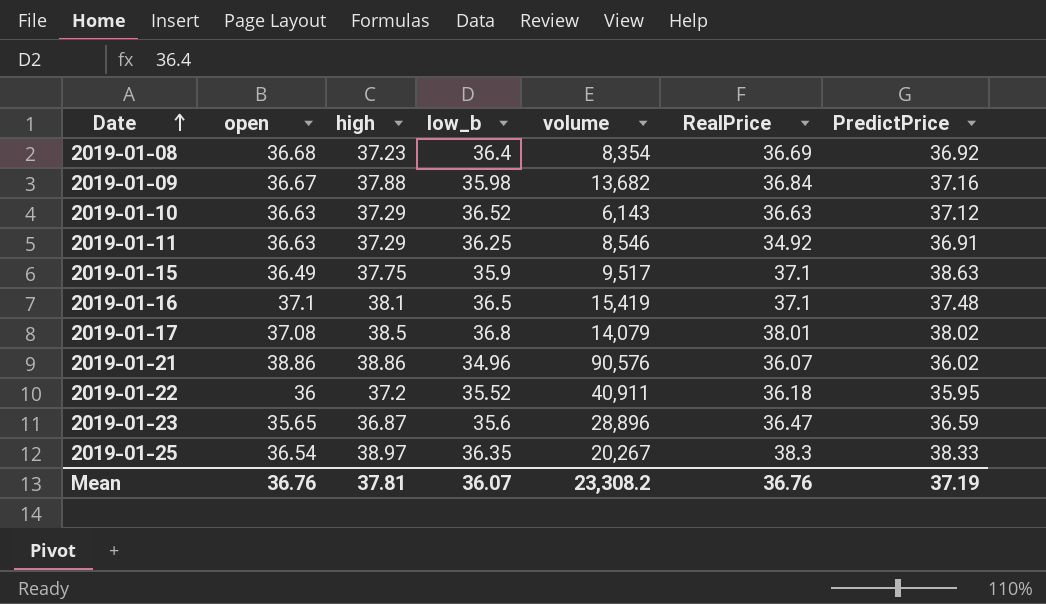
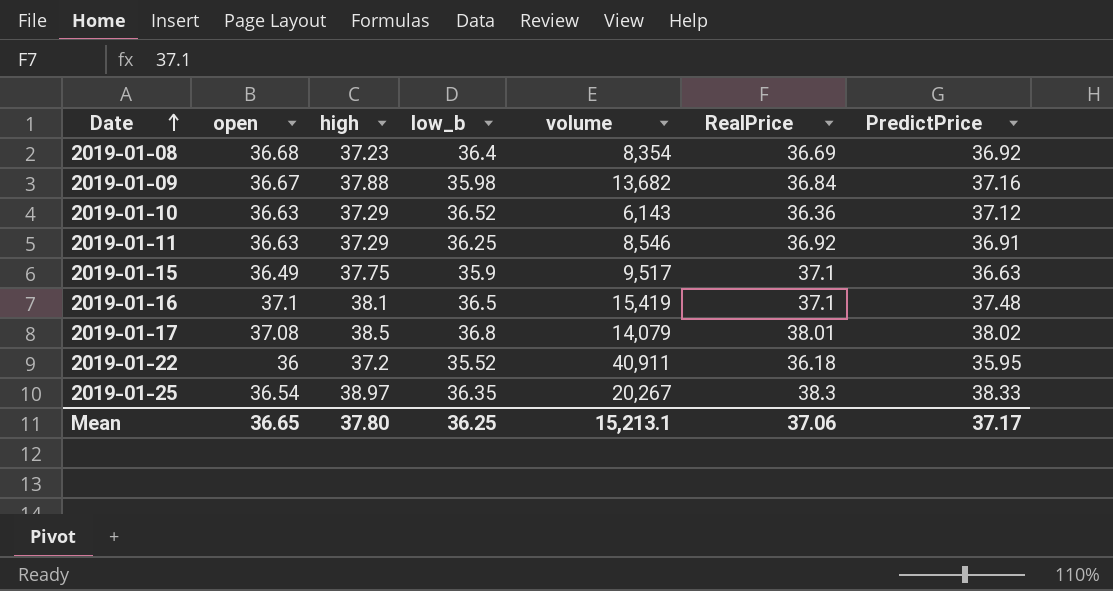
row 2019-01-21: 38.86 | 38.86 | 34.96 | 90,576 | 36.07 | 36.02 -> none
row 2019-01-23: 35.65 | 36.87 | 35.6 | 28,896 | 36.47 | 36.59 -> none
2019-01-10 | RealPrice: 36.63 -> 36.36
2019-01-11 | RealPrice: 34.92 -> 36.92
2019-01-15 | PredictPrice: 38.63 -> 36.63
Mean | open: 36.76 -> 36.65
Mean | high: 37.81 -> 37.80
Mean | low_b: 36.07 -> 36.25
Mean | volume: 23,308.2 -> 15,213.1
Mean | RealPrice: 36.76 -> 37.06
Mean | PredictPrice: 37.19 -> 37.17

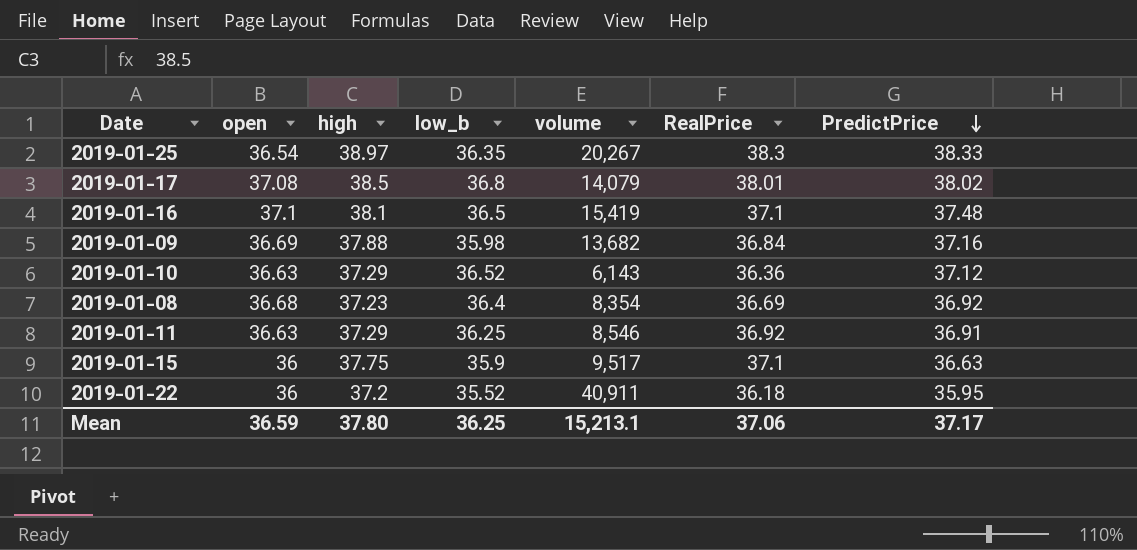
row order: Date ascending -> PredictPrice descending
2019-01-09 | open: 36.67 -> 36.69
2019-01-15 | open: 36.49 -> 36
Mean | open: 36.65 -> 36.59

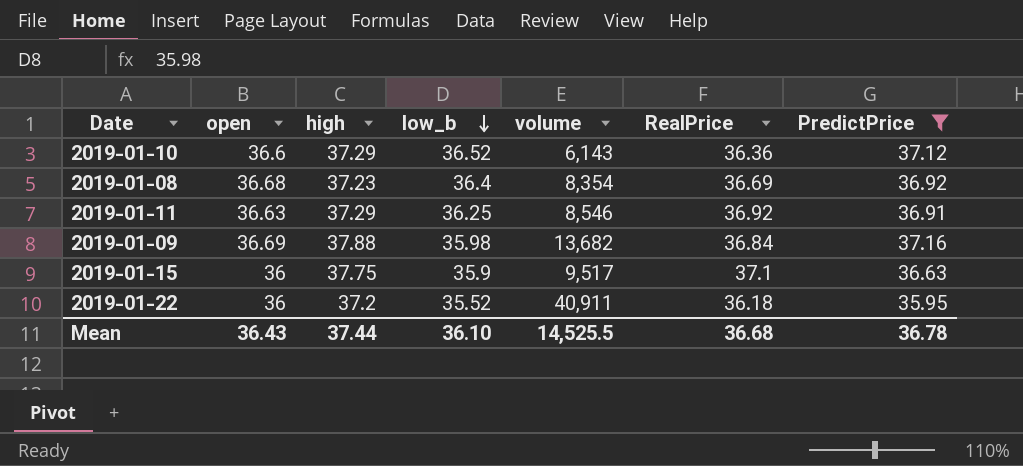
filter: none -> PredictPrice <= 37.16
row order: PredictPrice descending -> low_b descending
2019-01-10 | open: 36.63 -> 36.6
Mean | open: 36.59 -> 36.43
Mean | high: 37.80 -> 37.44
Mean | low_b: 36.25 -> 36.10
Mean | volume: 15,213.1 -> 14,525.5
Mean | RealPrice: 37.06 -> 36.68
Mean | PredictPrice: 37.17 -> 36.78

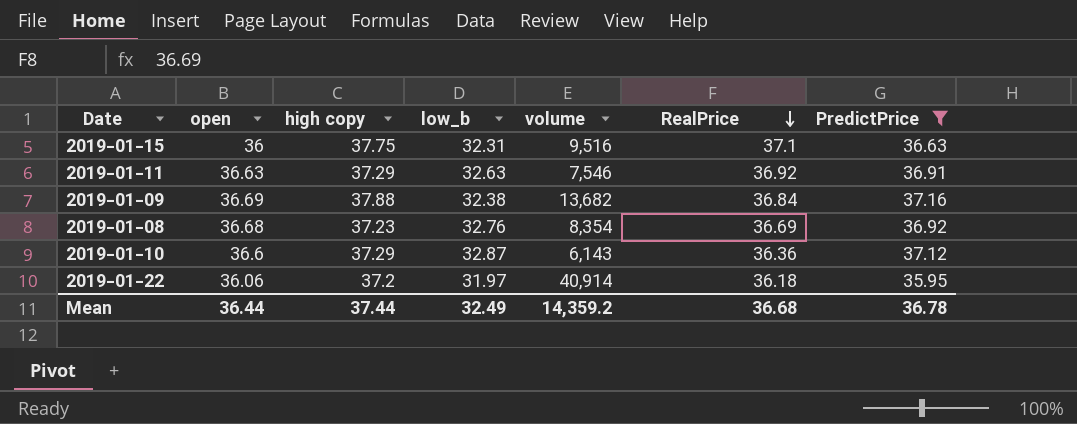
row order: low_b descending -> RealPrice descending
column name: high -> high copy
2019-01-15 | low_b: 35.9 -> 32.31
2019-01-15 | volume: 9,517 -> 9,516
2019-01-11 | low_b: 36.25 -> 32.63
2019-01-11 | volume: 8,546 -> 7,546
2019-01-09 | low_b: 35.98 -> 32.38
2019-01-08 | low_b: 36.4 -> 32.76
2019-01-10 | low_b: 36.52 -> 32.87
2019-01-22 | open: 36 -> 36.06
2019-01-22 | low_b: 35.52 -> 31.97
2019-01-22 | volume: 40,911 -> 40,914
Mean | open: 36.43 -> 36.44
Mean | low_b: 36.10 -> 32.49
Mean | volume: 14,525.5 -> 14,359.2

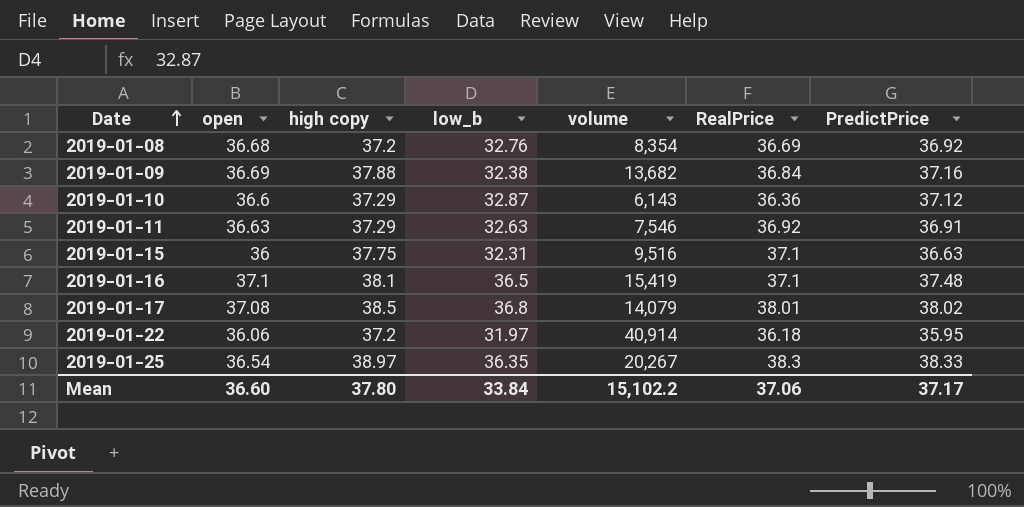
filter: PredictPrice <= 37.16 -> none
row order: RealPrice descending -> Date ascending
2019-01-08 | high copy: 37.23 -> 37.2
Mean | open: 36.44 -> 36.60
Mean | high copy: 37.44 -> 37.80
Mean | low_b: 32.49 -> 33.84
Mean | volume: 14,359.2 -> 15,102.2
Mean | RealPrice: 36.68 -> 37.06
Mean | PredictPrice: 36.78 -> 37.17

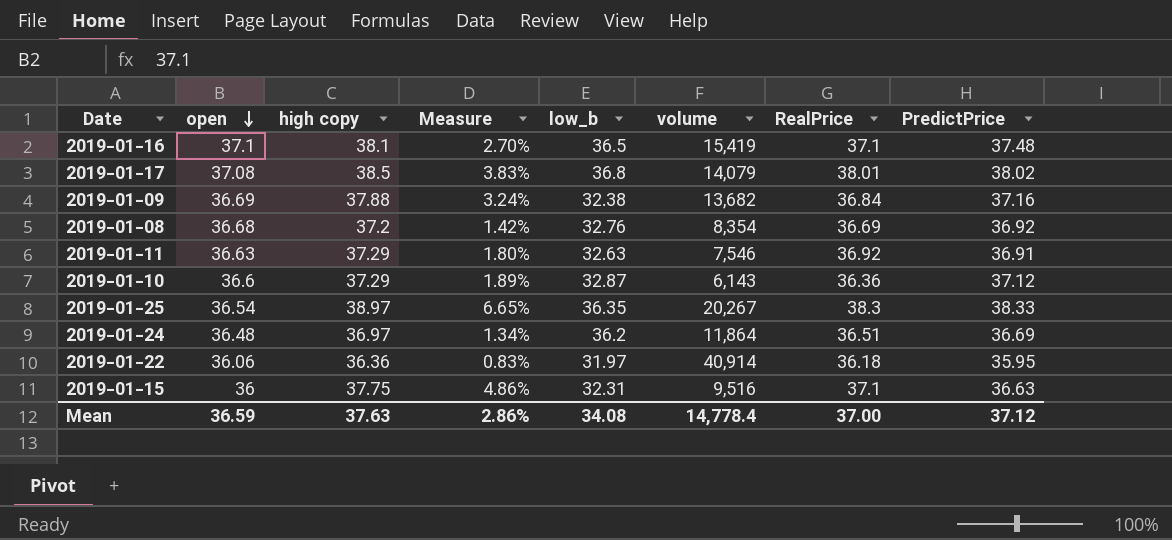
row order: Date ascending -> open descending
column Measure | formula: none -> ([high copy] - [open]) / [open]
row 2019-01-24: none -> 36.48 | 36.97 | 1.34% | 36.2 | 11,864 | 36.51 | 36.69
2019-01-22 | high copy: 37.2 -> 36.36
Mean | open: 36.60 -> 36.59
Mean | high copy: 37.80 -> 37.63
Mean | low_b: 33.84 -> 34.08
Mean | volume: 15,102.2 -> 14,778.4
Mean | RealPrice: 37.06 -> 37.00
Mean | PredictPrice: 37.17 -> 37.12

